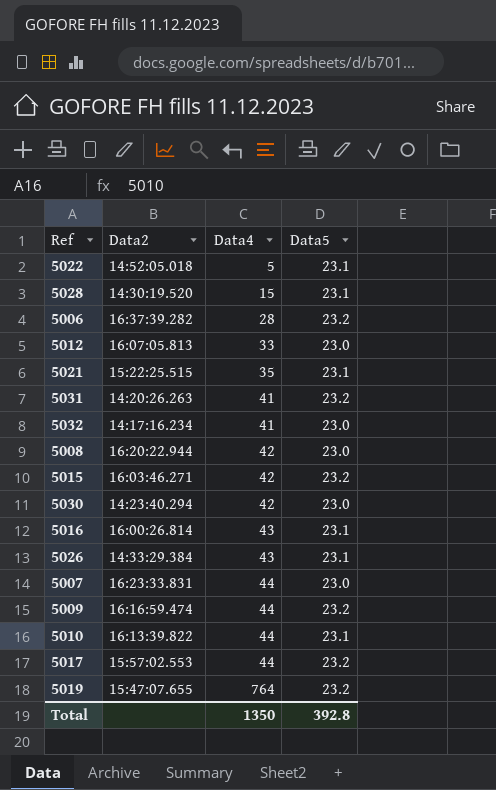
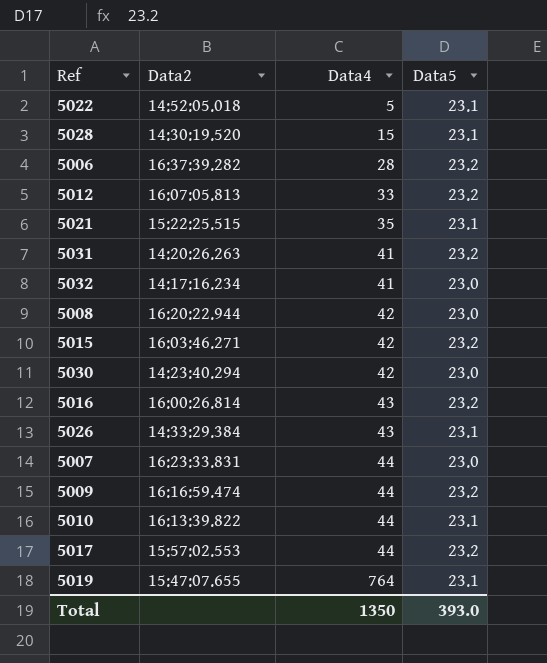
5012 | Data5: 23.0 -> 23.2
5016 | Data5: 23.1 -> 23.2
5019 | Data5: 23.2 -> 23.1
Total | Data5: 392.8 -> 393.0

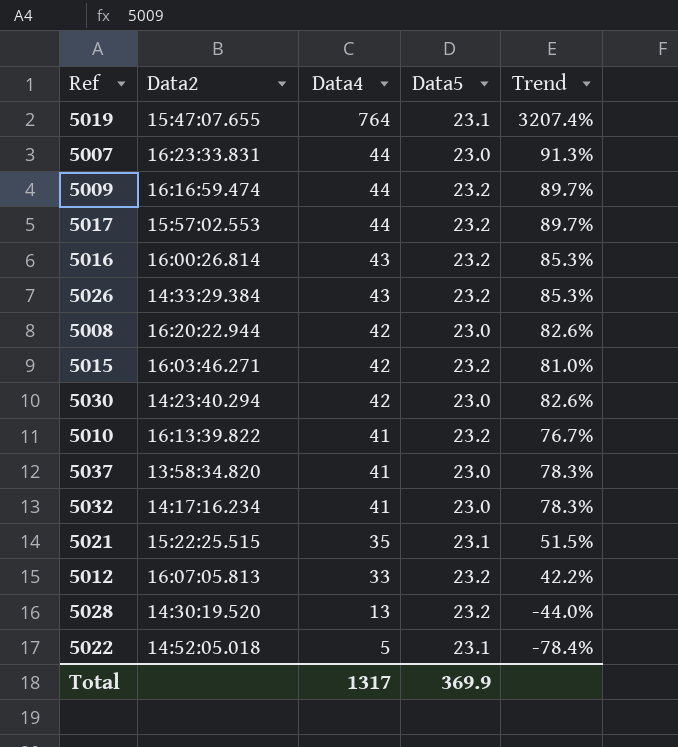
row order: Data4 ascending -> Data4 descending
column Trend | formula: none -> ([Data4] - [Data5]) / [Data5]
row 5006: 16:37:39.282 | 28 | 23.2 -> none
row 5031: 14:20:26.263 | 41 | 23.2 -> none
5026 | Data5: 23.1 -> 23.2
5010 | Data4: 44 -> 41
5010 | Data5: 23.1 -> 23.2
row 5037: none -> 13:58:34.820 | 41 | 23.0 | 78.3%
5028 | Data4: 15 -> 13
5028 | Data5: 23.1 -> 23.2
Total | Data4: 1350 -> 1317
Total | Data5: 393.0 -> 369.9

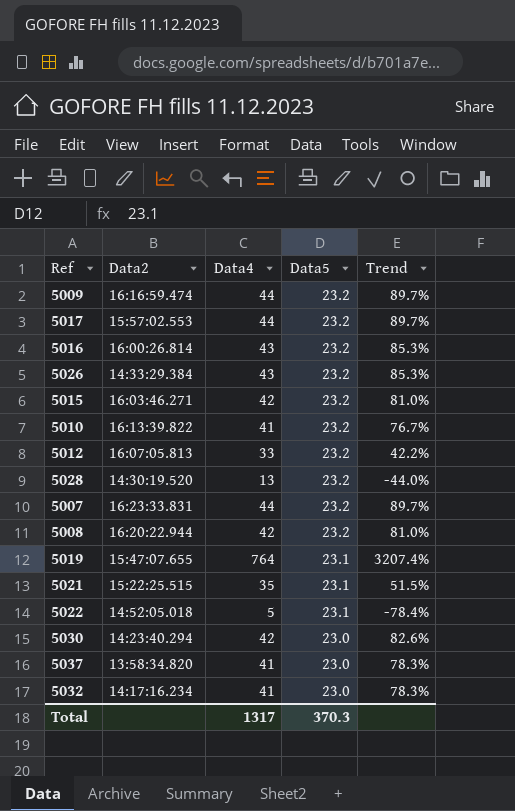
row order: Data4 descending -> Data5 descending
5007 | Data5: 23.0 -> 23.2
5007 | Trend: 91.3% -> 89.7%
5008 | Data5: 23.0 -> 23.2
5008 | Trend: 82.6% -> 81.0%
Total | Data5: 369.9 -> 370.3

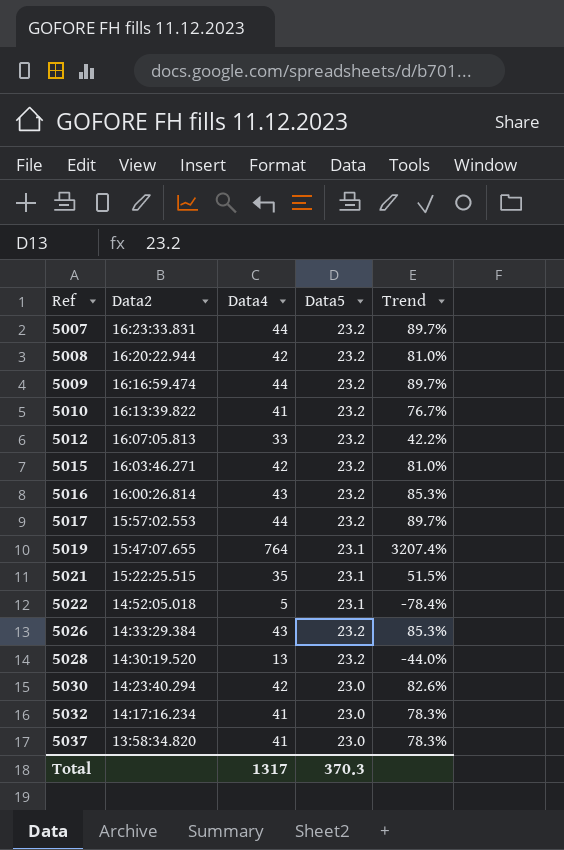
row order: Data5 descending -> Ref ascending

